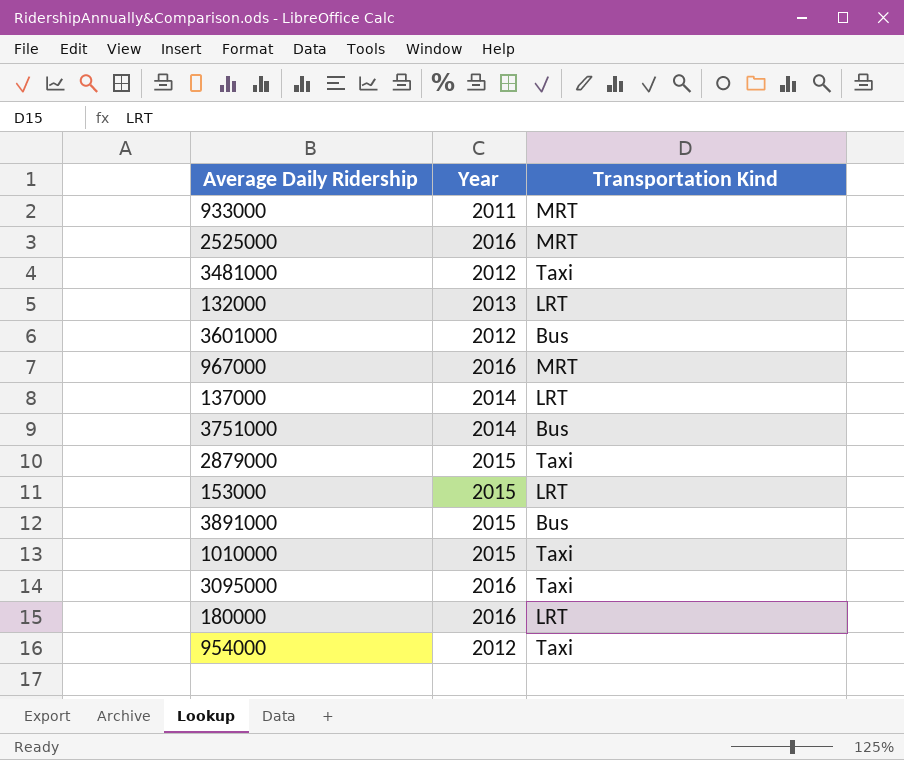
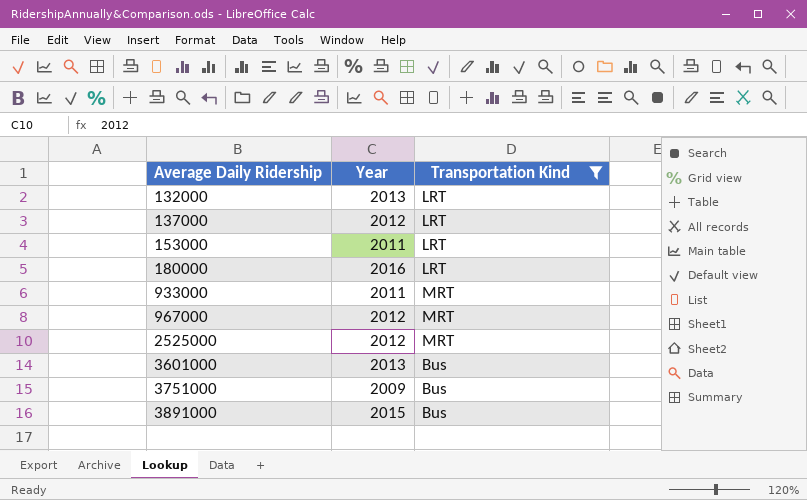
filter: none -> Transportation Kind != Taxi
row order: none -> Average Daily Ridership ascending
137000 | Year: 2014 -> 2012
153000 | Year: 2015 -> 2011
967000 | Year: 2016 -> 2012
2525000 | Year: 2016 -> 2012
3601000 | Year: 2012 -> 2013
3751000 | Year: 2014 -> 2009

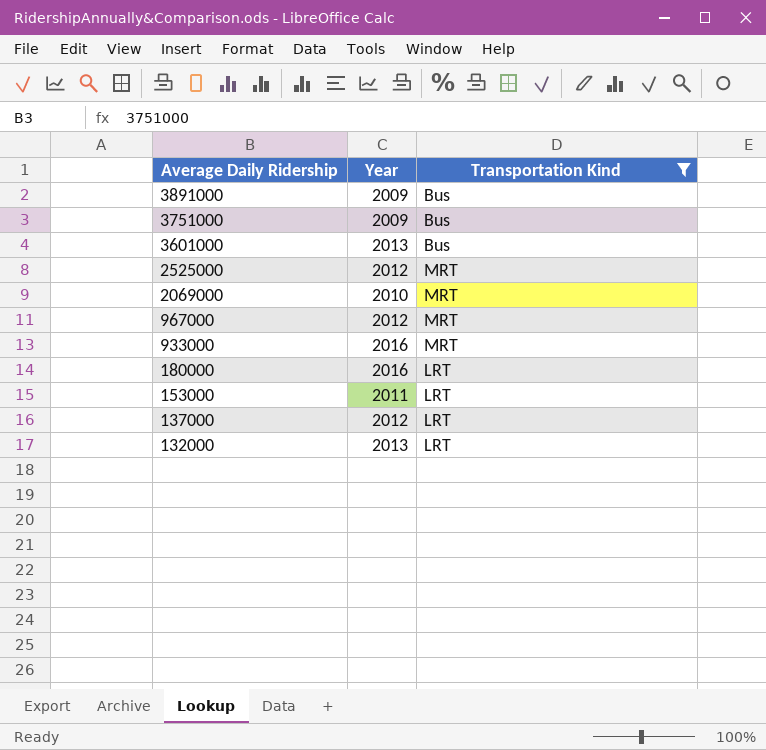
row order: Average Daily Ridership ascending -> Average Daily Ridership descending
3891000 | Year: 2015 -> 2009
row 2069000: none -> 2010 | MRT
933000 | Year: 2011 -> 2016

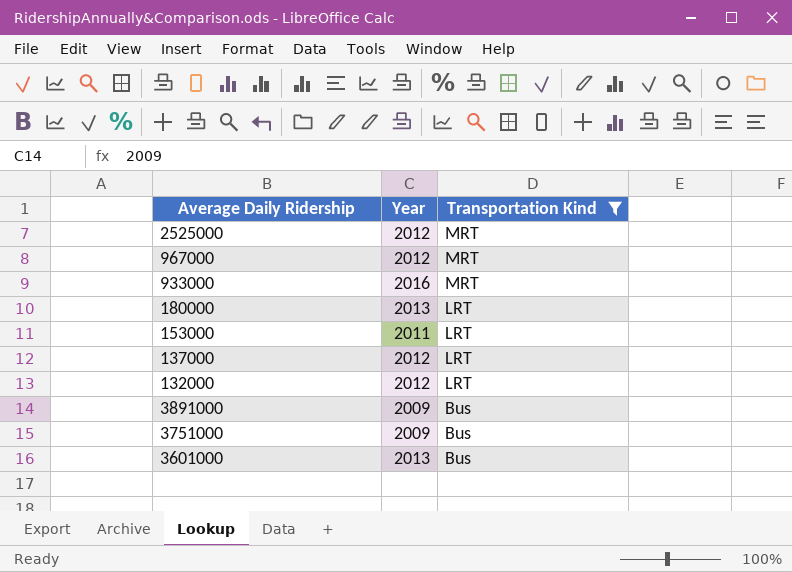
row order: Average Daily Ridership descending -> Transportation Kind descending
row 2069000: 2010 | MRT -> none
180000 | Year: 2016 -> 2013
132000 | Year: 2013 -> 2012

